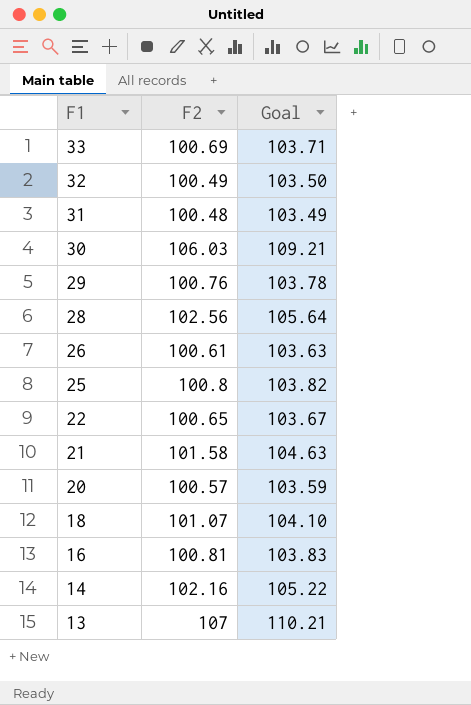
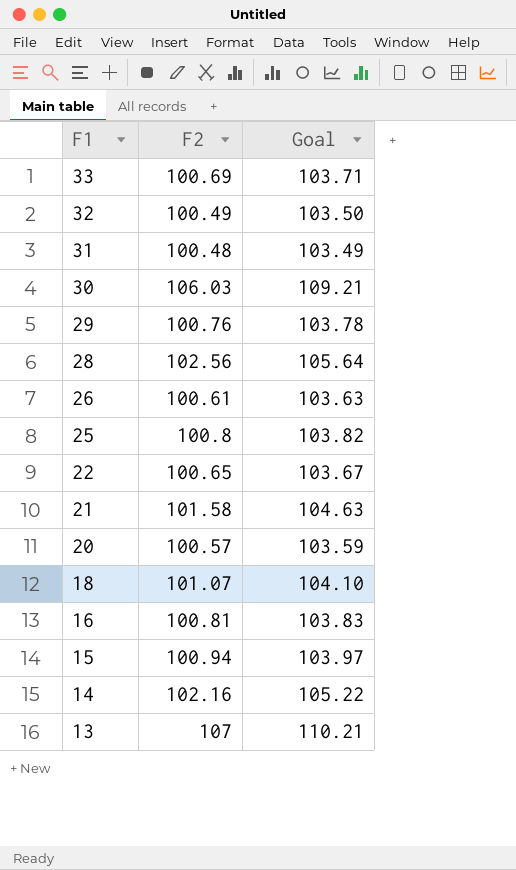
row 15: none -> 100.94 | 103.97

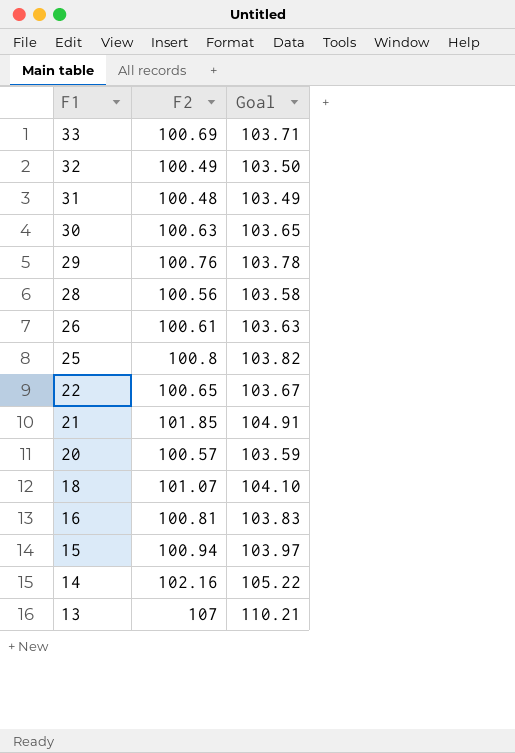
30 | F2: 106.03 -> 100.63
30 | Goal: 109.21 -> 103.65
28 | F2: 102.56 -> 100.56
28 | Goal: 105.64 -> 103.58
21 | F2: 101.58 -> 101.85
21 | Goal: 104.63 -> 104.91

